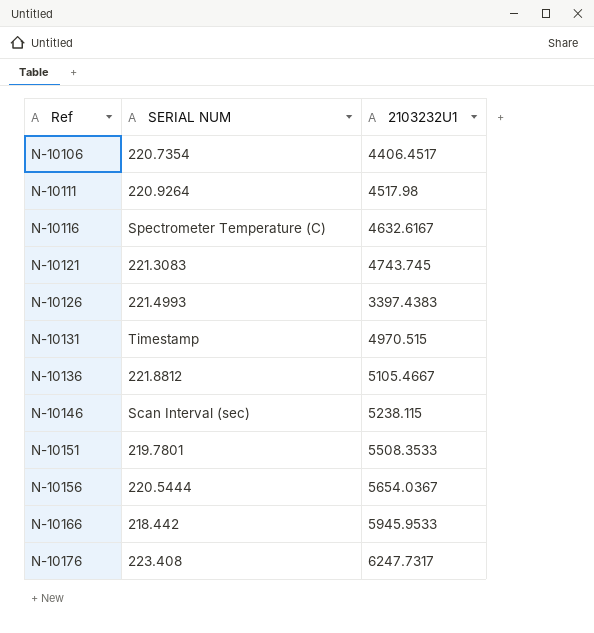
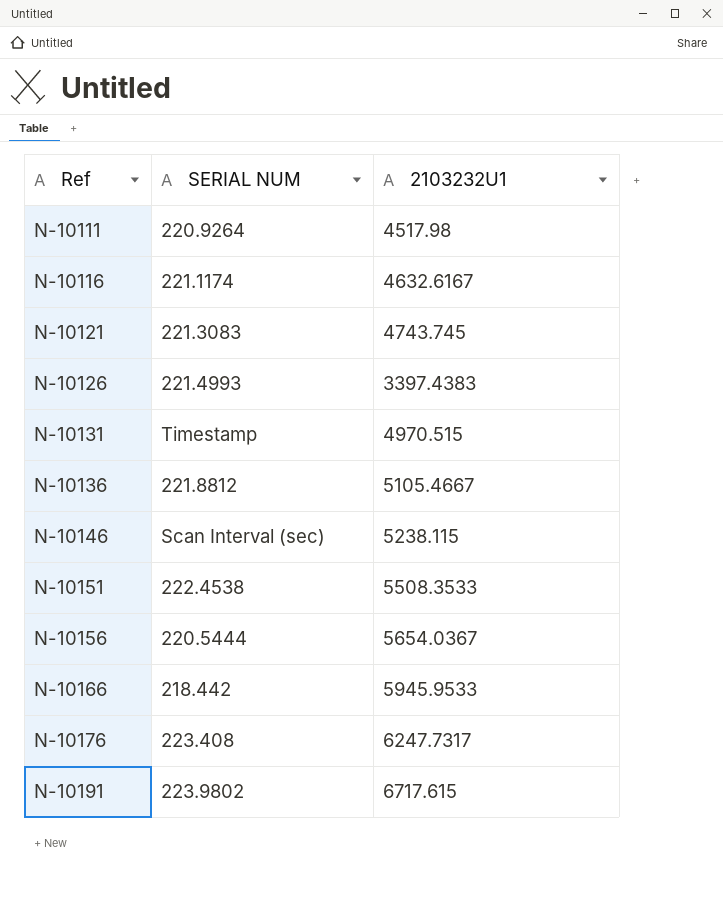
row N-10106: 220.7354 | 4406.4517 -> none
N-10116 | SERIAL NUM: Spectrometer Temperature (C) -> 221.1174
N-10151 | SERIAL NUM: 219.7801 -> 222.4538
row N-10191: none -> 223.9802 | 6717.615

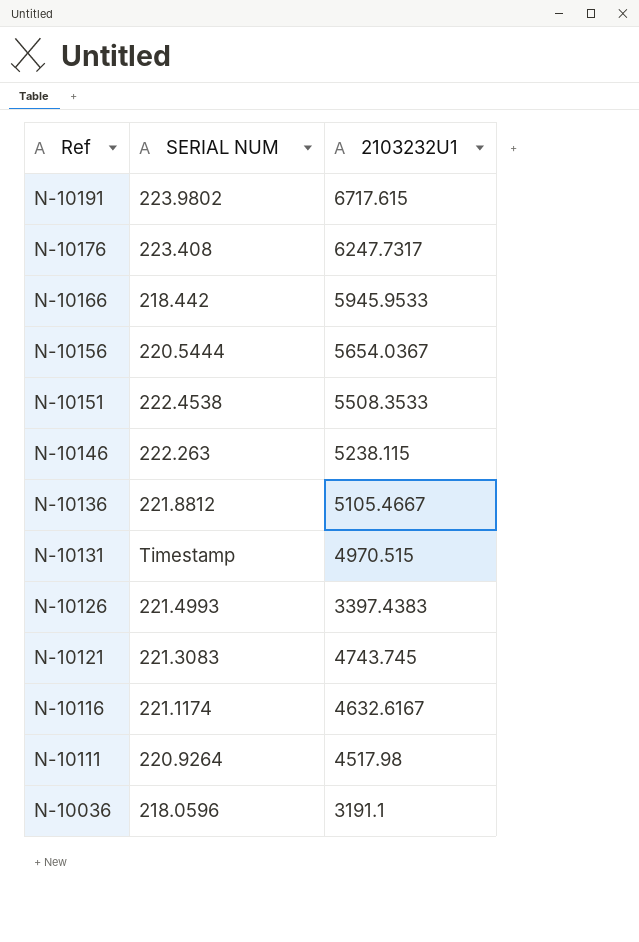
row order: Ref ascending -> Ref descending
N-10146 | SERIAL NUM: Scan Interval (sec) -> 222.263
row N-10036: none -> 218.0596 | 3191.1

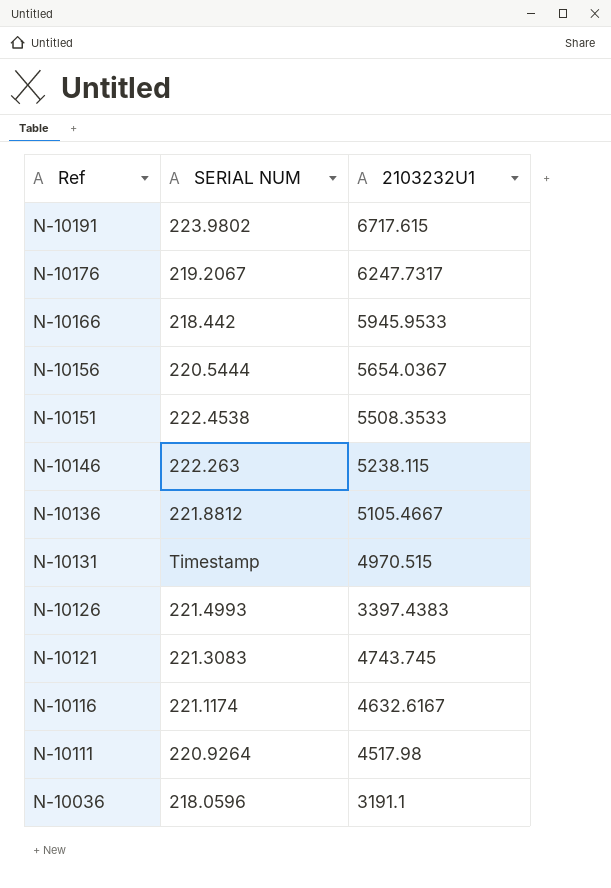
N-10176 | SERIAL NUM: 223.408 -> 219.2067

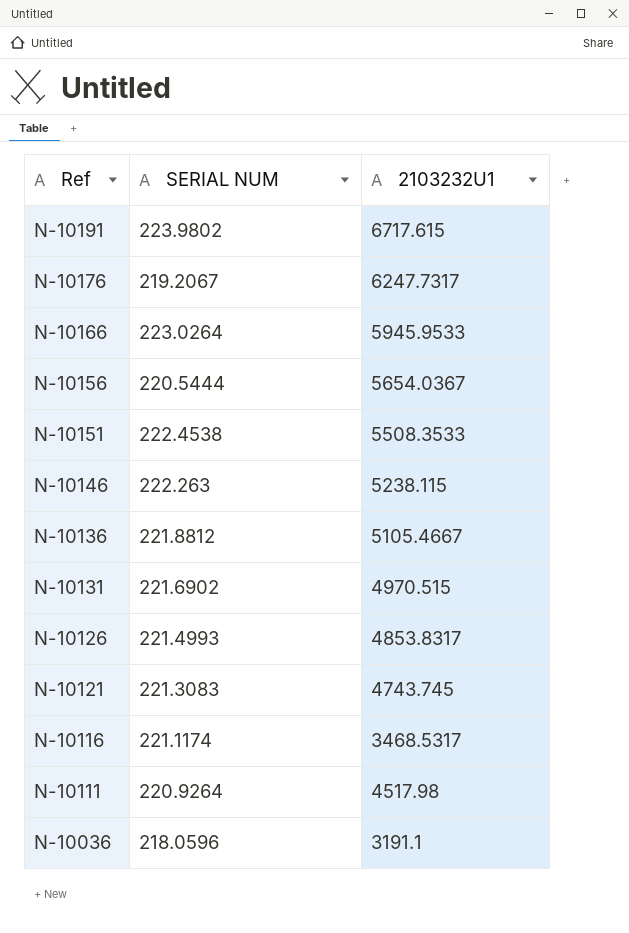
N-10166 | SERIAL NUM: 218.442 -> 223.0264
N-10131 | SERIAL NUM: Timestamp -> 221.6902
N-10126 | 2103232U1: 3397.4383 -> 4853.8317
N-10116 | 2103232U1: 4632.6167 -> 3468.5317

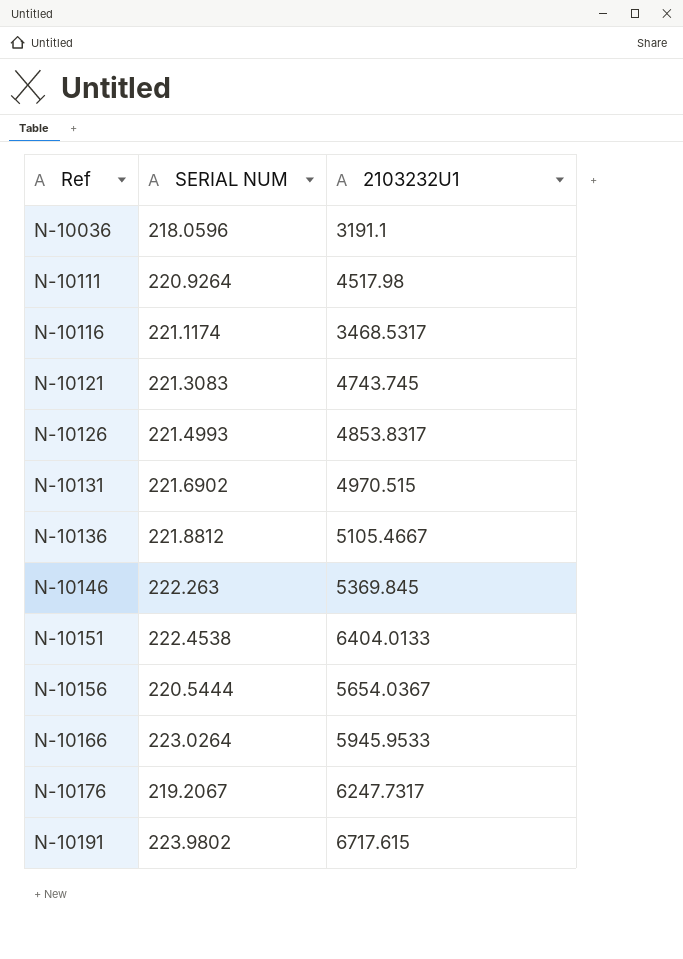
row order: Ref descending -> Ref ascending
N-10146 | 2103232U1: 5238.115 -> 5369.845
N-10151 | 2103232U1: 5508.3533 -> 6404.0133

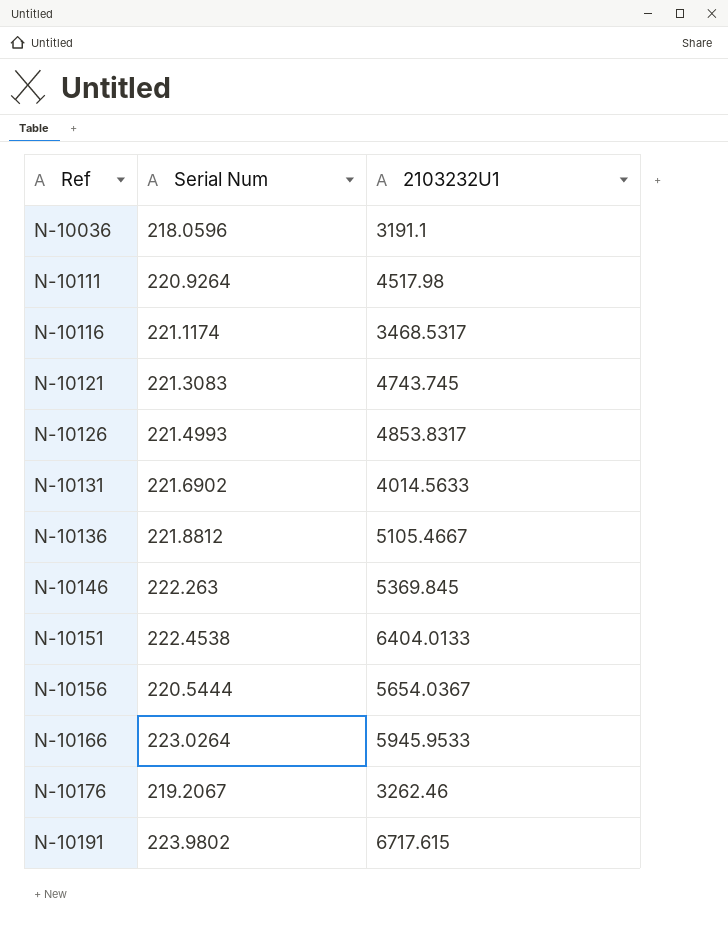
column name: SERIAL NUM -> Serial Num
N-10131 | 2103232U1: 4970.515 -> 4014.5633
N-10176 | 2103232U1: 6247.7317 -> 3262.46

